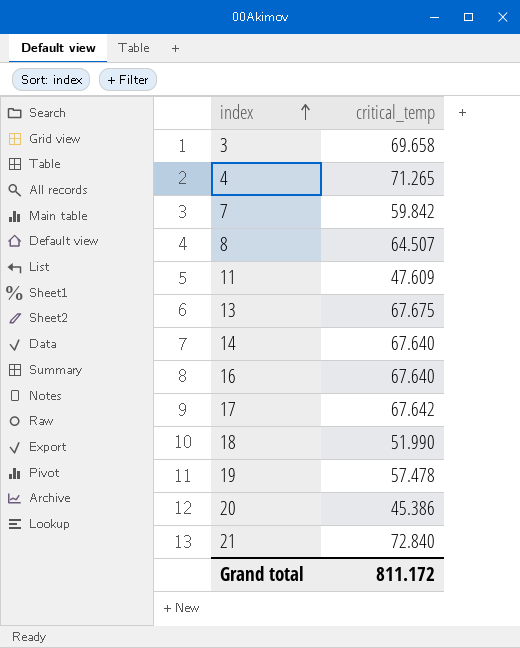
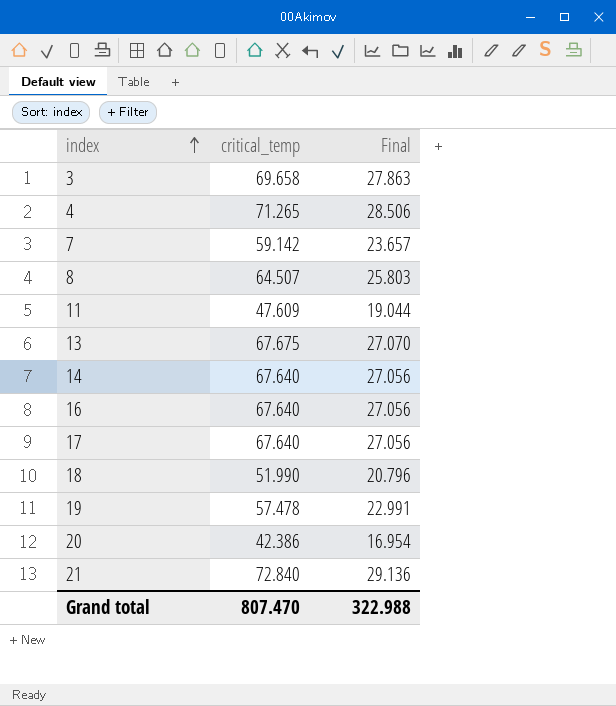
column Final | formula: none -> [critical_temp] * 0.4
7 | critical_temp: 59.842 -> 59.142
17 | critical_temp: 67.642 -> 67.640
20 | critical_temp: 45.386 -> 42.386
Grand total | critical_temp: 811.172 -> 807.470

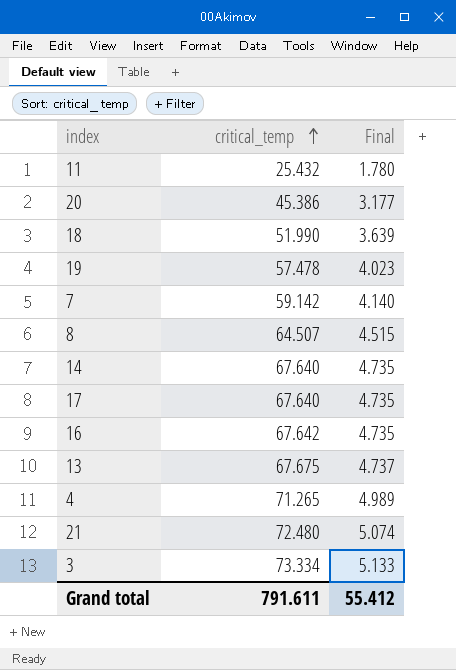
row order: index ascending -> critical_temp ascending
column Final | formula: [critical_temp] * 0.4 -> [critical_temp] * 0.07
11 | critical_temp: 47.609 -> 25.432
20 | critical_temp: 42.386 -> 45.386
16 | critical_temp: 67.640 -> 67.642
21 | critical_temp: 72.840 -> 72.480
3 | critical_temp: 69.658 -> 73.334
Grand total | critical_temp: 807.470 -> 791.611
Grand total | Final: 322.988 -> 55.412

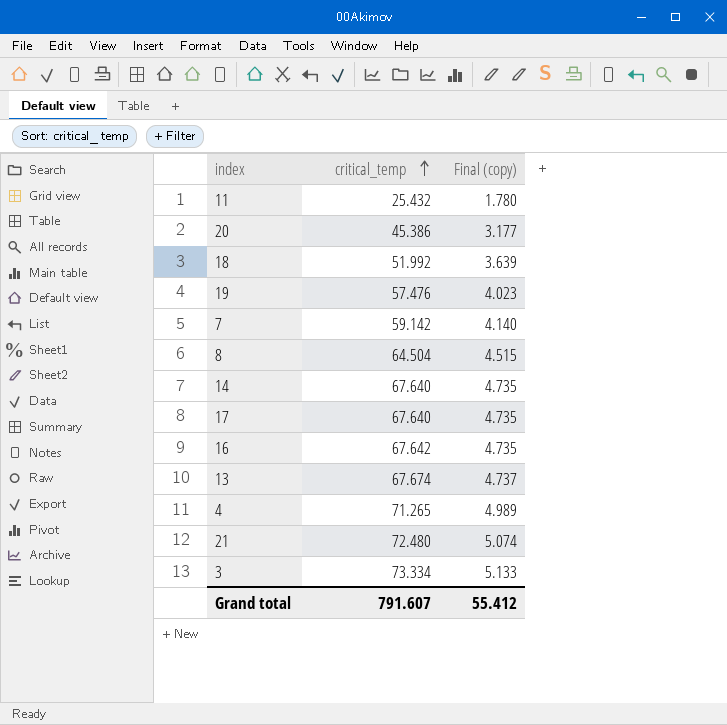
column name: Final -> Final (copy)
18 | critical_temp: 51.990 -> 51.992
19 | critical_temp: 57.478 -> 57.476
8 | critical_temp: 64.507 -> 64.504
13 | critical_temp: 67.675 -> 67.674
Grand total | critical_temp: 791.611 -> 791.607

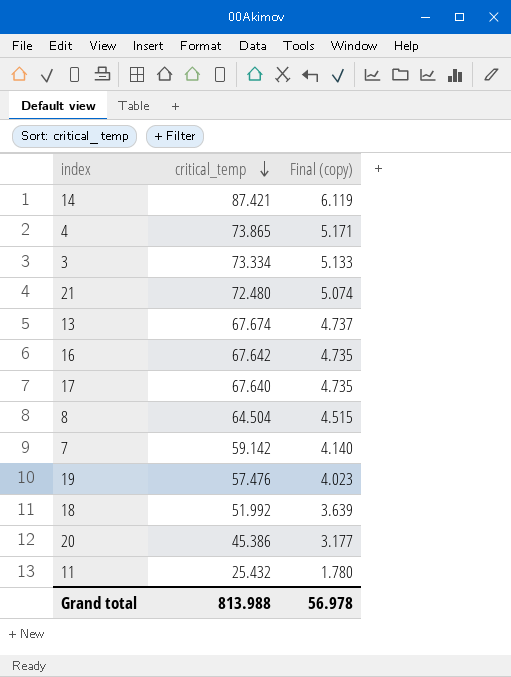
row order: critical_temp ascending -> critical_temp descending
14 | critical_temp: 67.640 -> 87.421
14 | Final (copy): 4.735 -> 6.119
4 | critical_temp: 71.265 -> 73.865
4 | Final (copy): 4.989 -> 5.171
Grand total | critical_temp: 791.607 -> 813.988
Grand total | Final (copy): 55.412 -> 56.978

